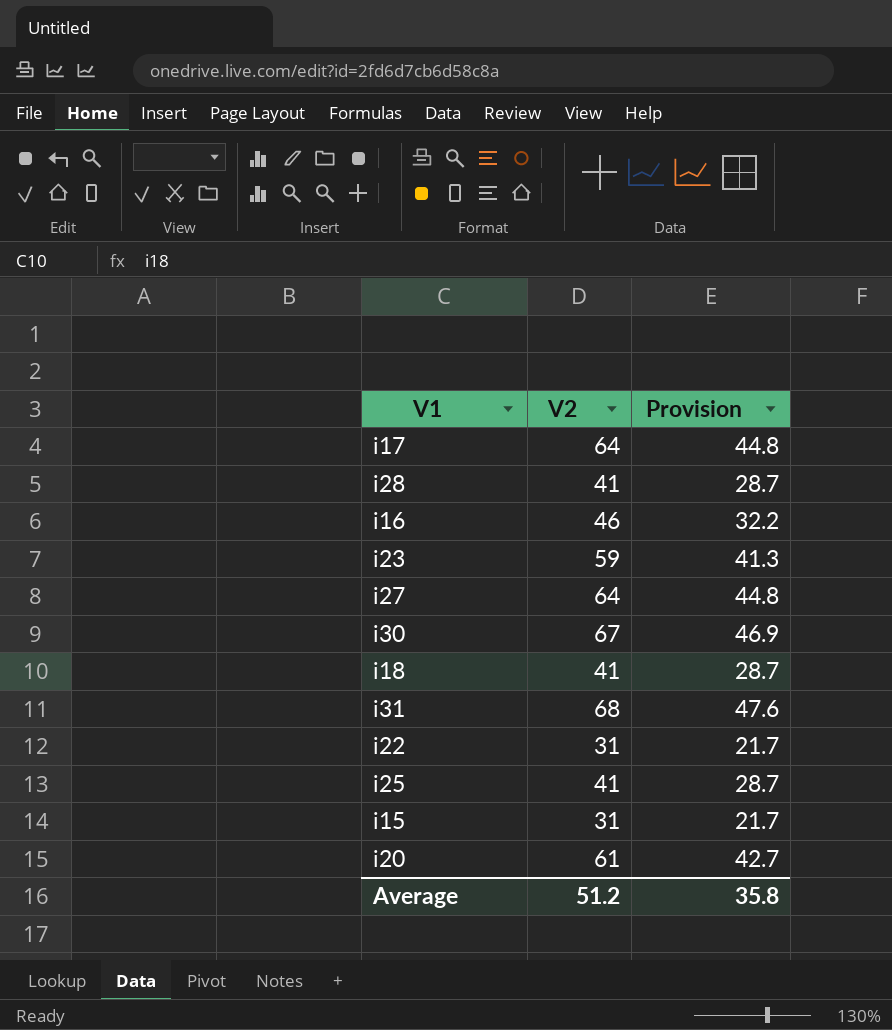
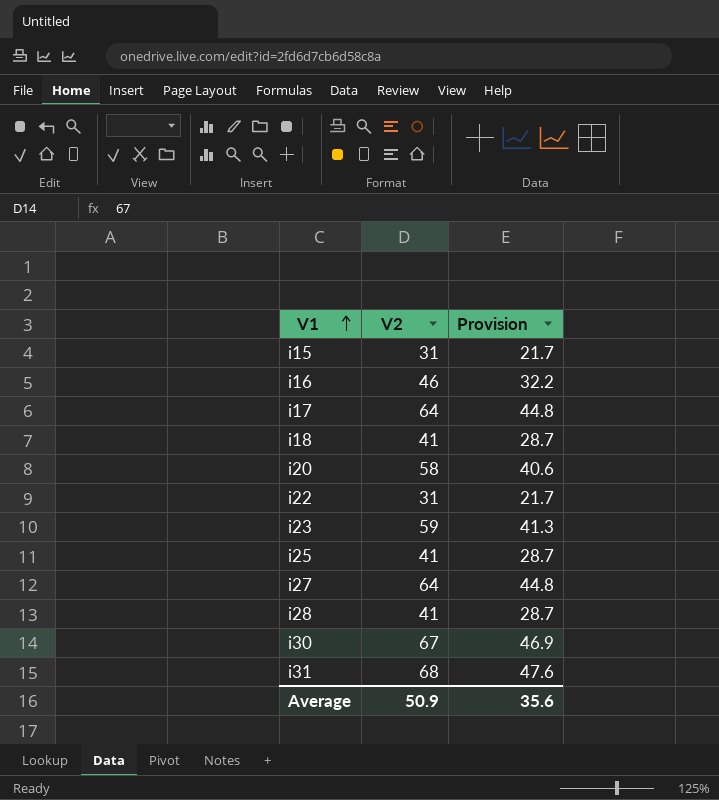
row order: none -> V1 ascending
i20 | V2: 61 -> 58
i20 | Provision: 42.7 -> 40.6
Average | V2: 51.2 -> 50.9
Average | Provision: 35.8 -> 35.6

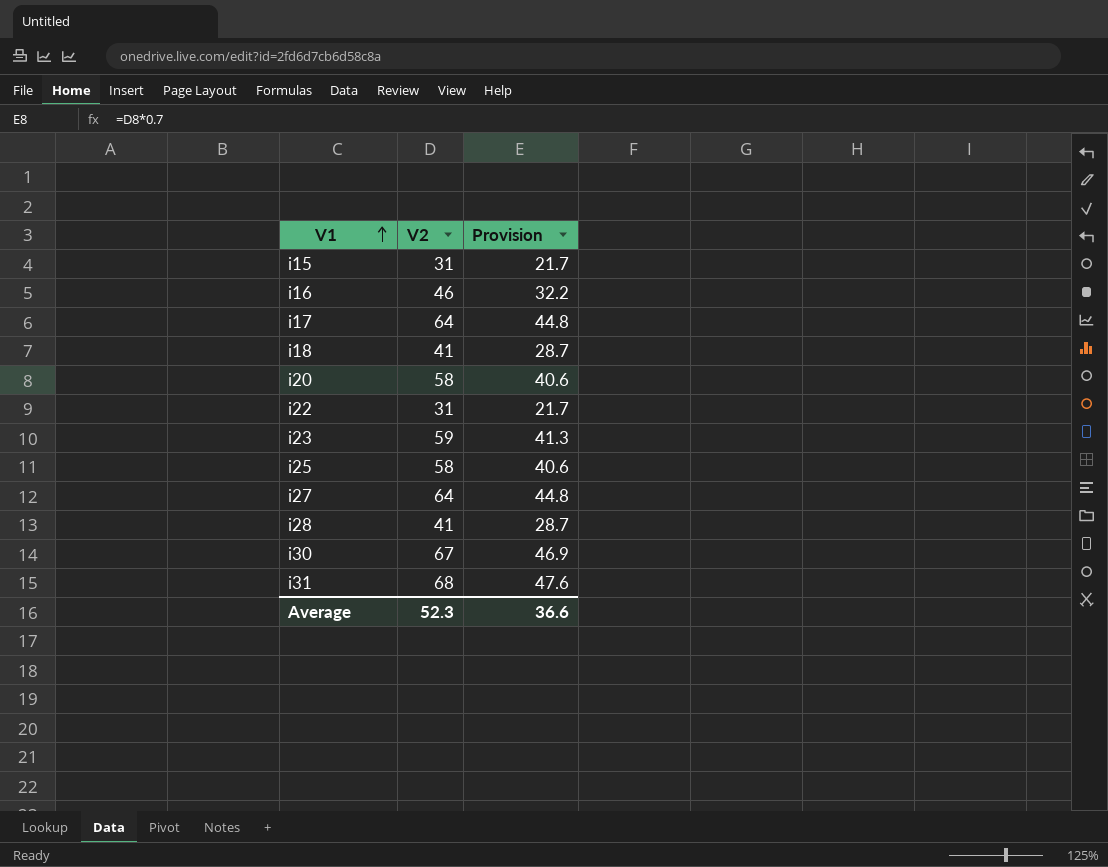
i25 | V2: 41 -> 58
i25 | Provision: 28.7 -> 40.6
Average | V2: 50.9 -> 52.3
Average | Provision: 35.6 -> 36.6

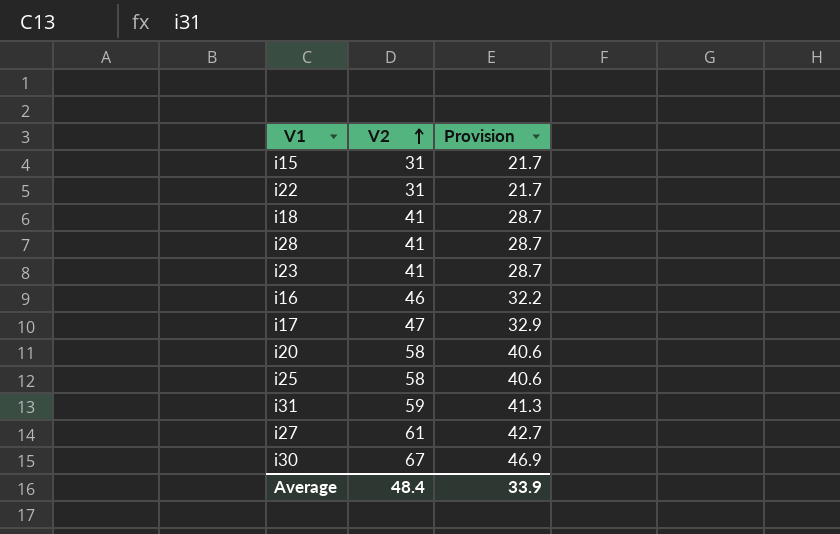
row order: V1 ascending -> V2 ascending
i23 | V2: 59 -> 41
i23 | Provision: 41.3 -> 28.7
i17 | V2: 64 -> 47
i17 | Provision: 44.8 -> 32.9
i31 | V2: 68 -> 59
i31 | Provision: 47.6 -> 41.3
i27 | V2: 64 -> 61
i27 | Provision: 44.8 -> 42.7
Average | V2: 52.3 -> 48.4
Average | Provision: 36.6 -> 33.9

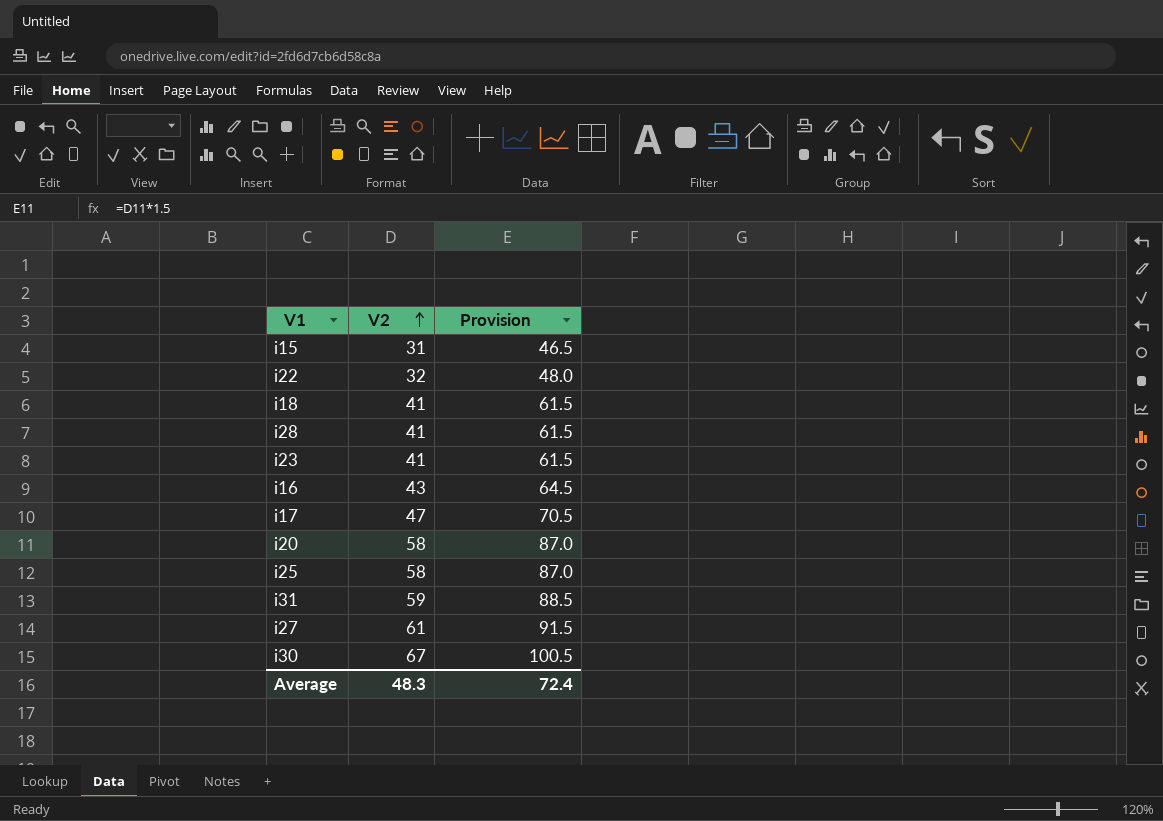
column Provision | formula: [V2] * 0.7 -> [V2] * 1.5
i22 | V2: 31 -> 32
i16 | V2: 46 -> 43
Average | V2: 48.4 -> 48.3
Average | Provision: 33.9 -> 72.4

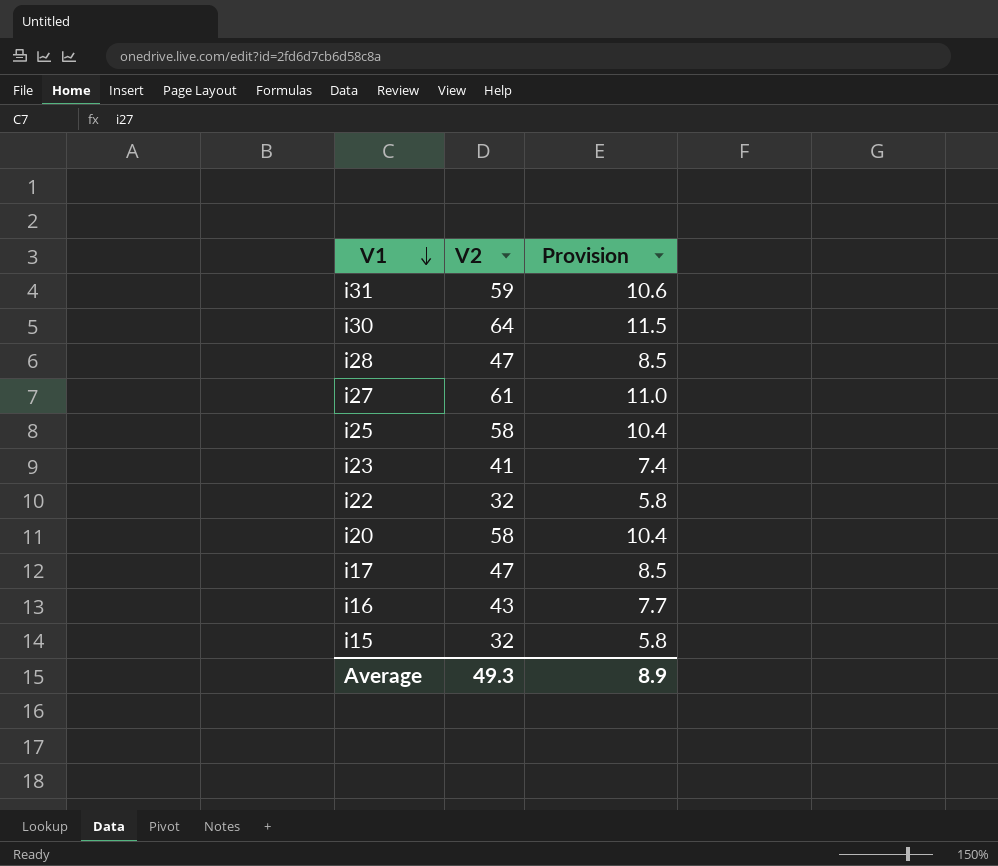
row order: V2 ascending -> V1 descending
column Provision | formula: [V2] * 1.5 -> [V2] * 0.18
row i18: 41 | 61.5 -> none
i30 | V2: 67 -> 64
i28 | V2: 41 -> 47
i15 | V2: 31 -> 32
Average | V2: 48.3 -> 49.3
Average | Provision: 72.4 -> 8.9

